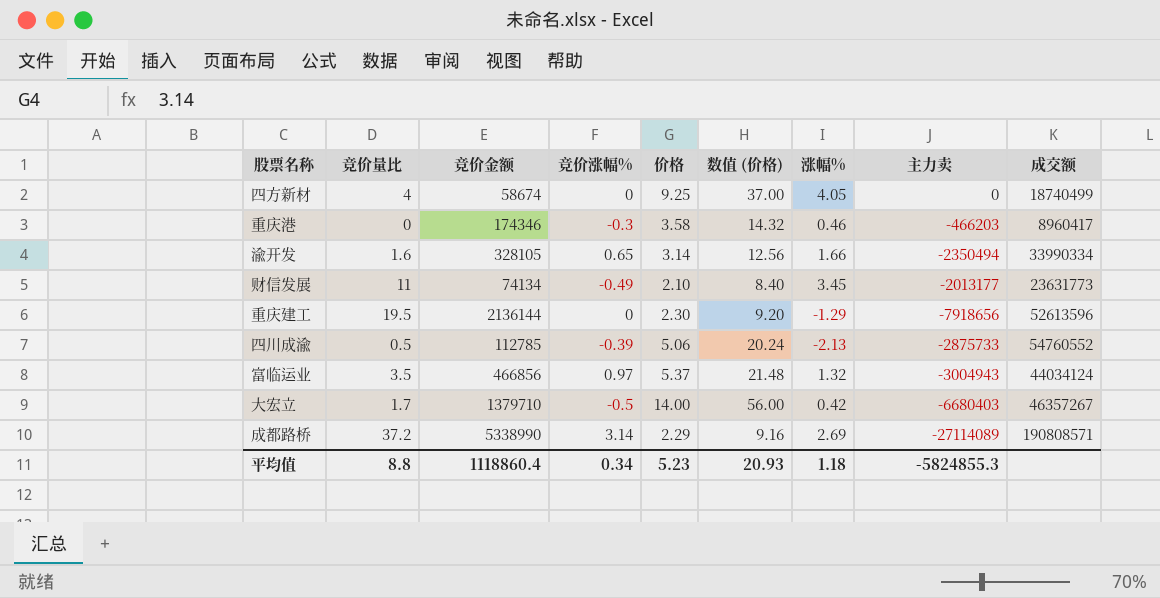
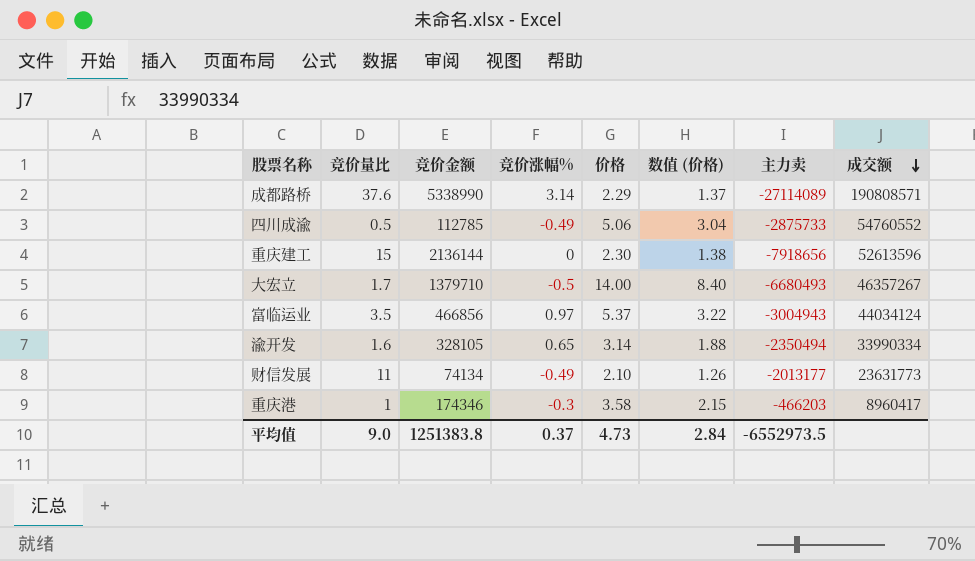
row order: none -> 成交额 descending
column 涨幅% | position: 7 -> none
column 数值 (价格) | formula: [价格] * 4 -> [价格] * 0.6
row 四方新材: 4 | 58674 | 0 | 9.25 | 37.00 | 4.05 | 0 | 18740499 -> none
成都路桥 | 竞价量比: 37.2 -> 37.6
四川成渝 | 竞价涨幅%: -0.39 -> -0.49
重庆建工 | 竞价量比: 19.5 -> 15
大宏立 | 主力卖: -6680403 -> -6680493
重庆港 | 竞价量比: 0 -> 1
平均值 | 竞价量比: 8.8 -> 9.0
平均值 | 竞价金额: 1118860.4 -> 1251383.8
平均值 | 竞价涨幅%: 0.34 -> 0.37
平均值 | 价格: 5.23 -> 4.73
平均值 | 数值 (价格): 20.93 -> 2.84
平均值 | 主力卖: -5824855.3 -> -6552973.5

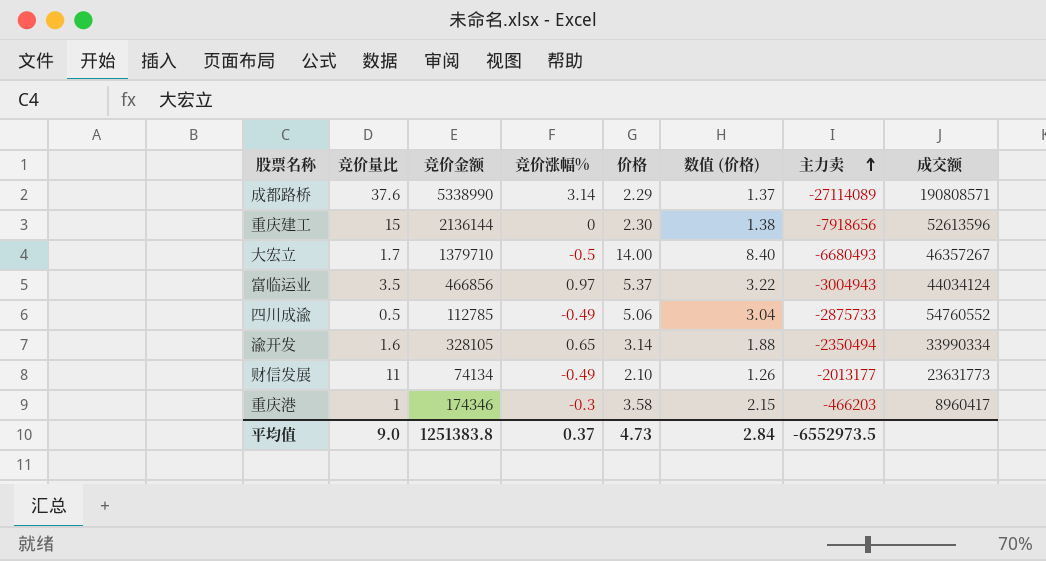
row order: 成交额 descending -> 主力卖 ascending

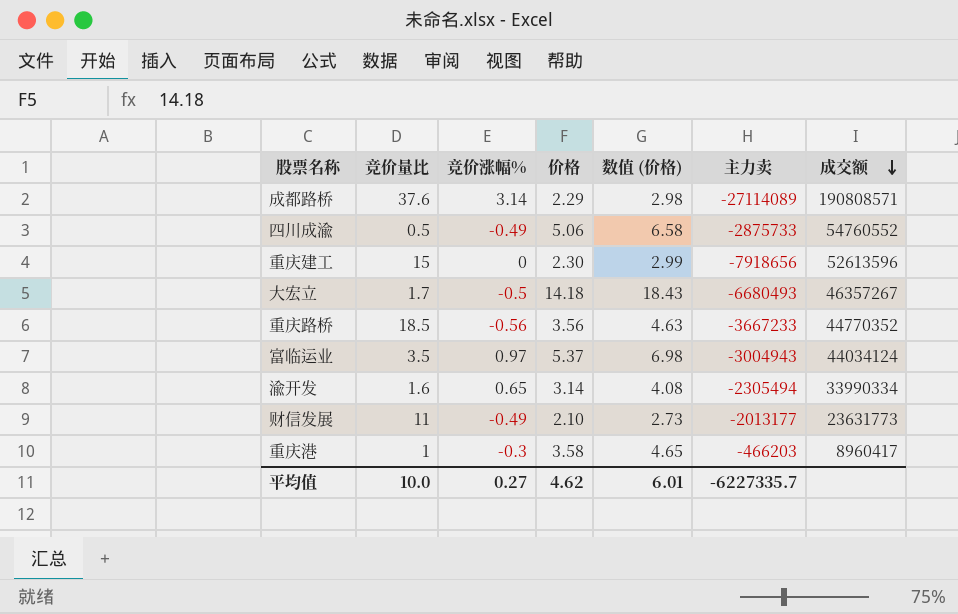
row order: 主力卖 ascending -> 成交额 descending
column 竞价金额 | position: 3 -> none
column 数值 (价格) | formula: [价格] * 0.6 -> [价格] * 1.3
大宏立 | 价格: 14.00 -> 14.18
row 重庆路桥: none -> 18.5 | -0.56 | 3.56 | 4.63 | -3667233 | 44770352
渝开发 | 主力卖: -2350494 -> -2305494
平均值 | 竞价量比: 9.0 -> 10.0
平均值 | 竞价涨幅%: 0.37 -> 0.27
平均值 | 价格: 4.73 -> 4.62
平均值 | 数值 (价格): 2.84 -> 6.01
平均值 | 主力卖: -6552973.5 -> -6227335.7

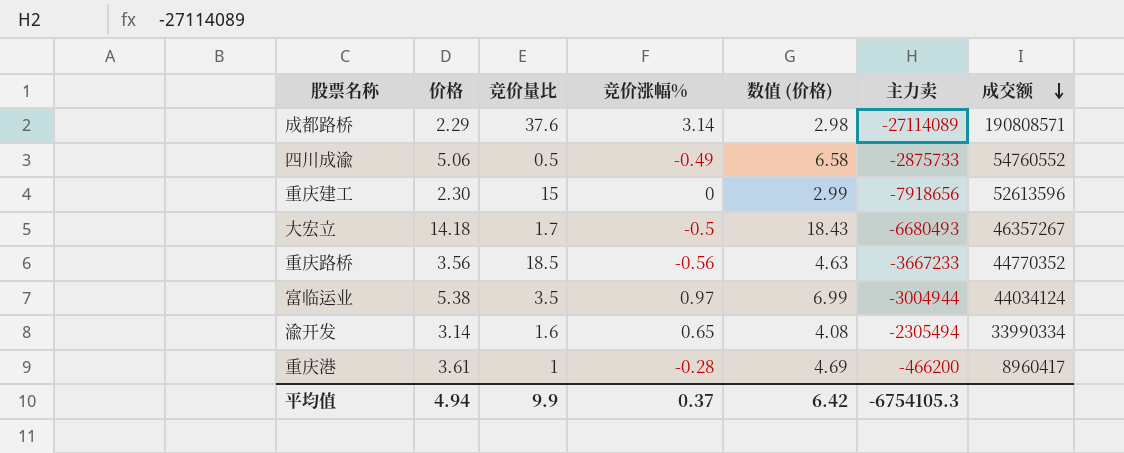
column 价格 | position: 4 -> 2
row 财信发展: 11 | -0.49 | 2.10 | 2.73 | -2013177 | 23631773 -> none
富临运业 | 价格: 5.37 -> 5.38
富临运业 | 数值 (价格): 6.98 -> 6.99
富临运业 | 主力卖: -3004943 -> -3004944
重庆港 | 价格: 3.58 -> 3.61
重庆港 | 竞价涨幅%: -0.3 -> -0.28
重庆港 | 数值 (价格): 4.65 -> 4.69
重庆港 | 主力卖: -466203 -> -466200
平均值 | 价格: 4.62 -> 4.94
平均值 | 竞价量比: 10.0 -> 9.9
平均值 | 竞价涨幅%: 0.27 -> 0.37
平均值 | 数值 (价格): 6.01 -> 6.42
平均值 | 主力卖: -6227335.7 -> -6754105.3

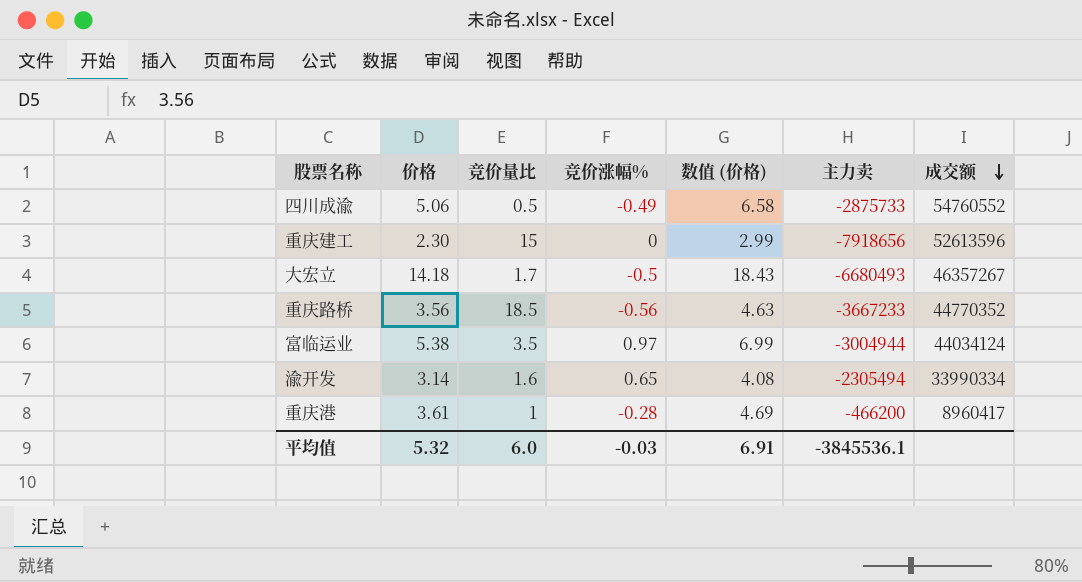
row 成都路桥: 2.29 | 37.6 | 3.14 | 2.98 | -27114089 | 190808571 -> none
平均值 | 价格: 4.94 -> 5.32
平均值 | 竞价量比: 9.9 -> 6.0
平均值 | 竞价涨幅%: 0.37 -> -0.03
平均值 | 数值 (价格): 6.42 -> 6.91
平均值 | 主力卖: -6754105.3 -> -3845536.1

